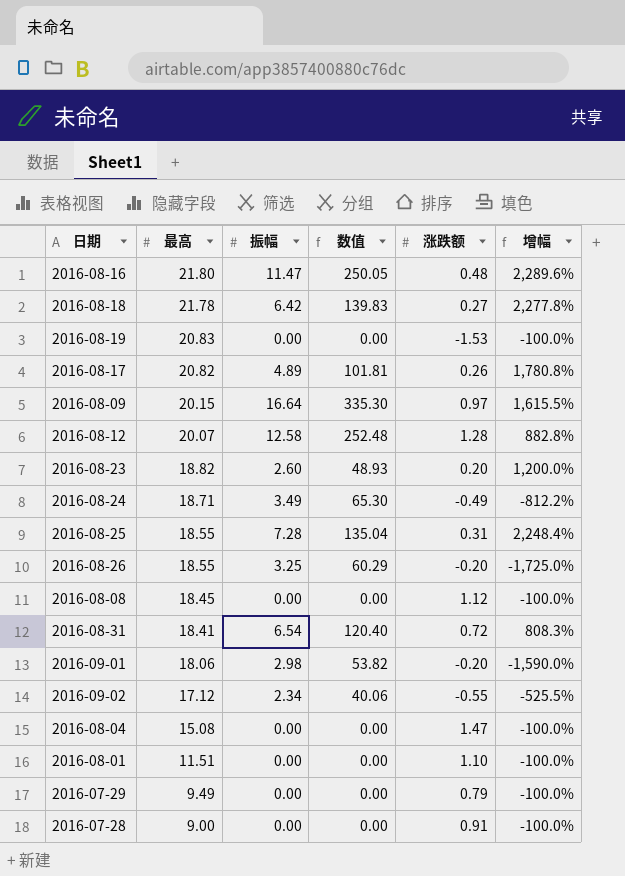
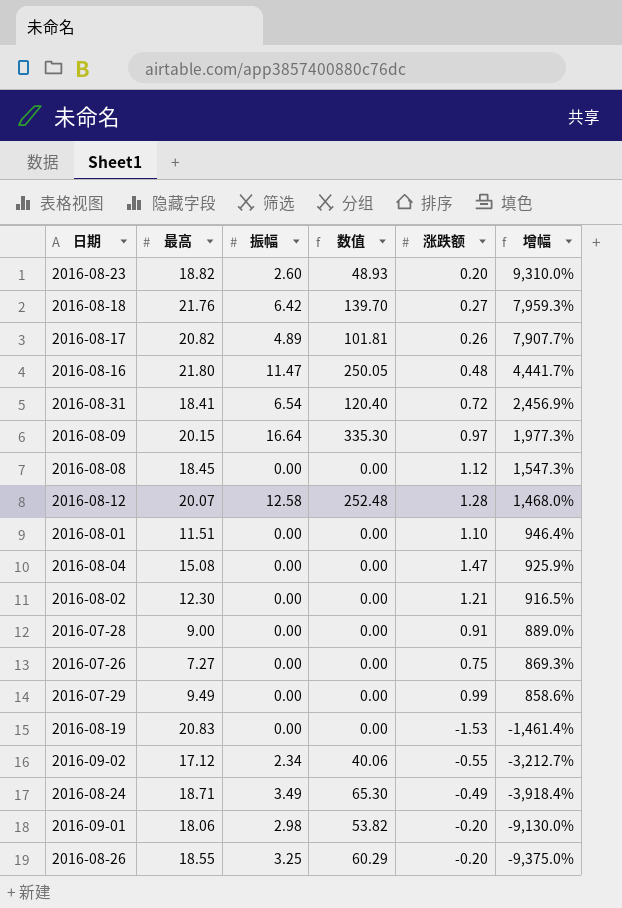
row order: 最高 descending -> 增幅 descending
column 增幅 | formula: ([振幅] - [涨跌额]) / [涨跌额] -> ([最高] - [涨跌额]) / [涨跌额]
row 2016-08-25: 18.55 | 7.28 | 135.04 | 0.31 | 2,248.4% -> none
2016-08-18 | 最高: 21.78 -> 21.76
2016-08-18 | 数值: 139.83 -> 139.70
row 2016-08-02: none -> 12.30 | 0.00 | 0.00 | 1.21 | 916.5%
row 2016-07-26: none -> 7.27 | 0.00 | 0.00 | 0.75 | 869.3%
2016-07-29 | 涨跌额: 0.79 -> 0.99

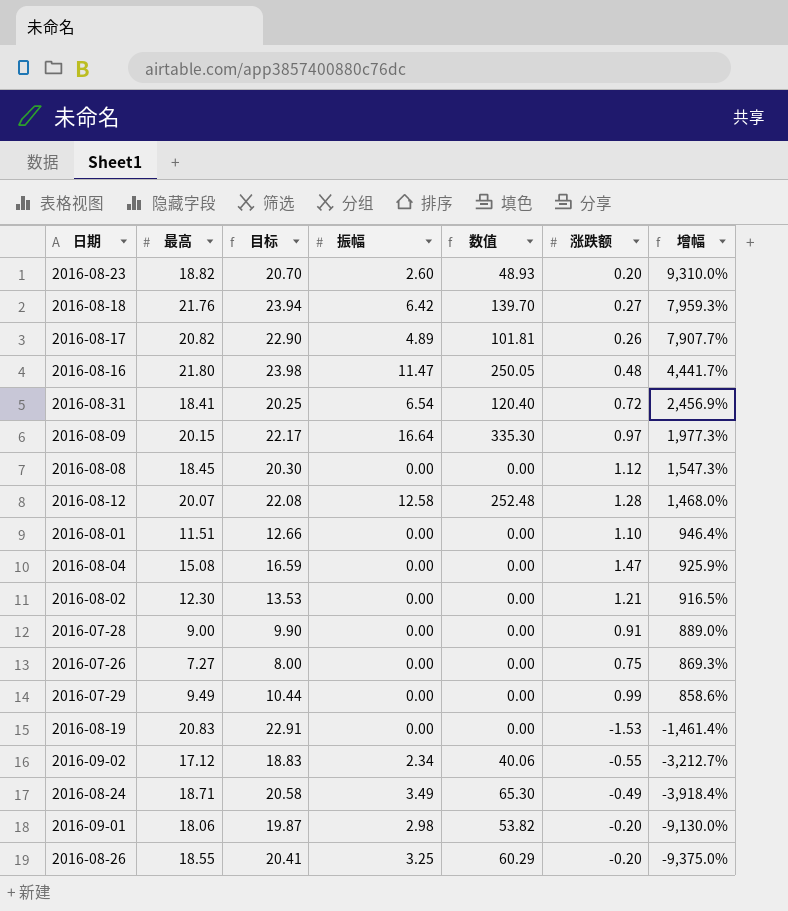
column 目标 | formula: none -> [最高] * 1.1

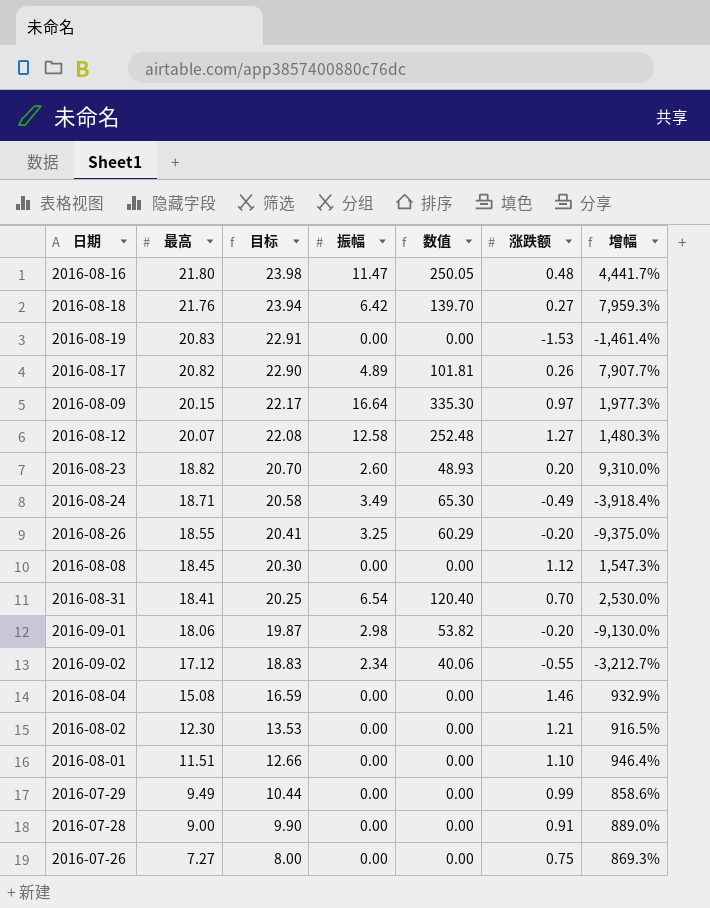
row order: 增幅 descending -> 最高 descending
2016-08-12 | 涨跌额: 1.28 -> 1.27
2016-08-12 | 增幅: 1,468.0% -> 1,480.3%
2016-08-31 | 涨跌额: 0.72 -> 0.70
2016-08-31 | 增幅: 2,456.9% -> 2,530.0%
2016-08-04 | 涨跌额: 1.47 -> 1.46
2016-08-04 | 增幅: 925.9% -> 932.9%

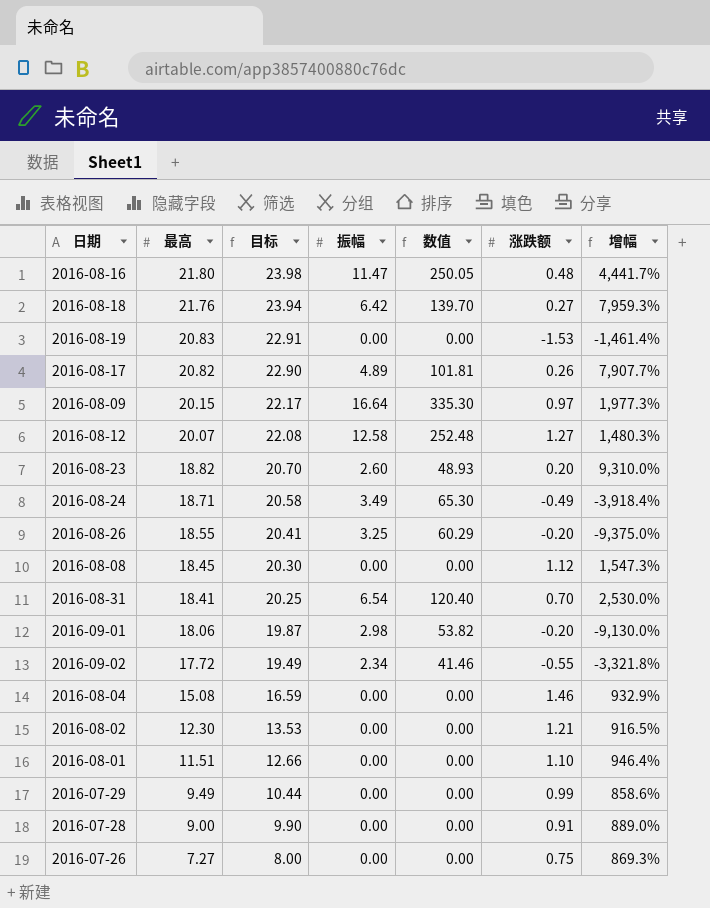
2016-09-02 | 最高: 17.12 -> 17.72
2016-09-02 | 目标: 18.83 -> 19.49
2016-09-02 | 数值: 40.06 -> 41.46
2016-09-02 | 增幅: -3,212.7% -> -3,321.8%

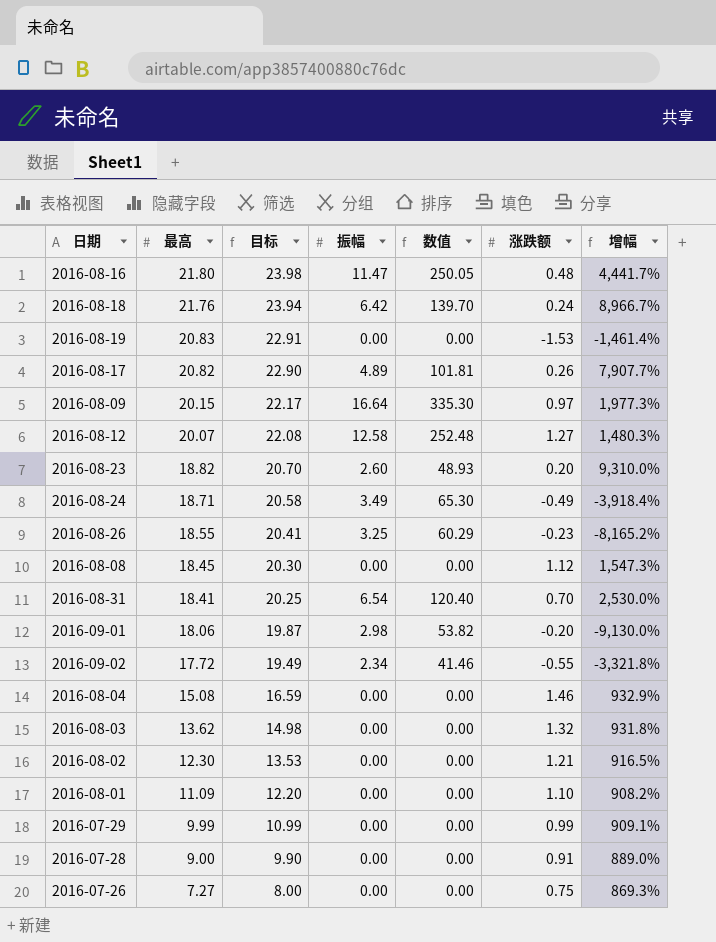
2016-08-18 | 涨跌额: 0.27 -> 0.24
2016-08-18 | 增幅: 7,959.3% -> 8,966.7%
2016-08-26 | 涨跌额: -0.20 -> -0.23
2016-08-26 | 增幅: -9,375.0% -> -8,165.2%
row 2016-08-03: none -> 13.62 | 14.98 | 0.00 | 0.00 | 1.32 | 931.8%
2016-08-01 | 最高: 11.51 -> 11.09
2016-08-01 | 目标: 12.66 -> 12.20
2016-08-01 | 增幅: 946.4% -> 908.2%
2016-07-29 | 最高: 9.49 -> 9.99
2016-07-29 | 目标: 10.44 -> 10.99
2016-07-29 | 增幅: 858.6% -> 909.1%

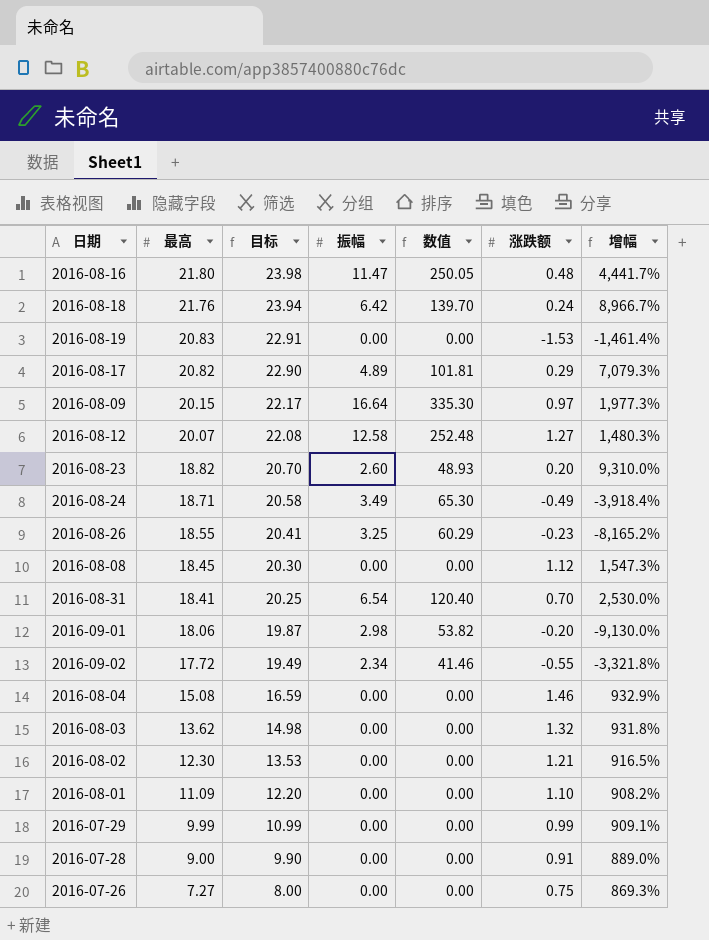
2016-08-17 | 涨跌额: 0.26 -> 0.29
2016-08-17 | 增幅: 7,907.7% -> 7,079.3%

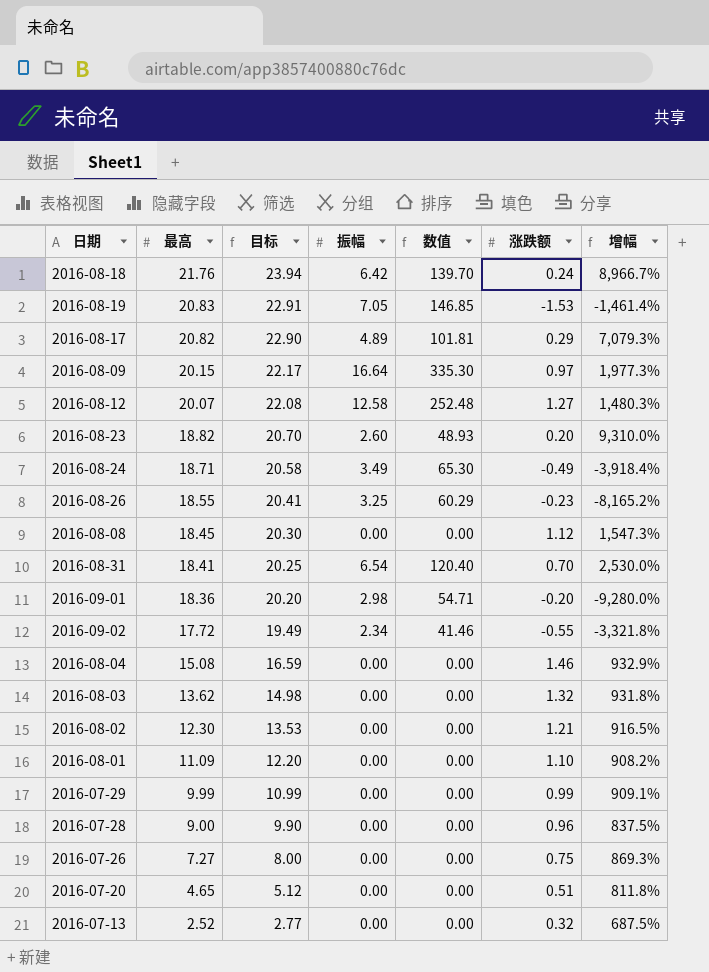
row 2016-08-16: 21.80 | 23.98 | 11.47 | 250.05 | 0.48 | 4,441.7% -> none
2016-08-19 | 振幅: 0.00 -> 7.05
2016-08-19 | 数值: 0.00 -> 146.85
2016-09-01 | 最高: 18.06 -> 18.36
2016-09-01 | 目标: 19.87 -> 20.20
2016-09-01 | 数值: 53.82 -> 54.71
2016-09-01 | 增幅: -9,130.0% -> -9,280.0%
2016-07-28 | 涨跌额: 0.91 -> 0.96
2016-07-28 | 增幅: 889.0% -> 837.5%
row 2016-07-20: none -> 4.65 | 5.12 | 0.00 | 0.00 | 0.51 | 811.8%
row 2016-07-13: none -> 2.52 | 2.77 | 0.00 | 0.00 | 0.32 | 687.5%

